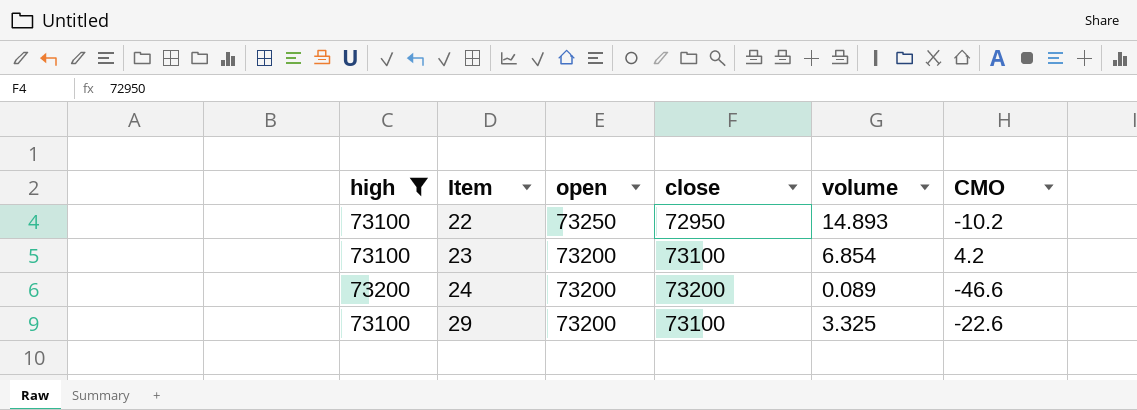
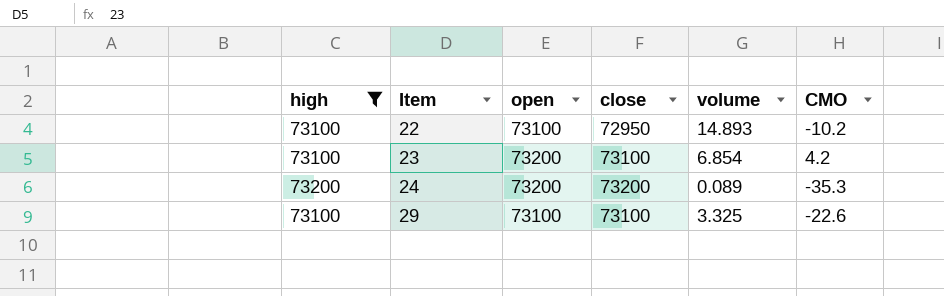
22 | open: 73250 -> 73100
24 | CMO: -46.6 -> -35.3
29 | open: 73200 -> 73100

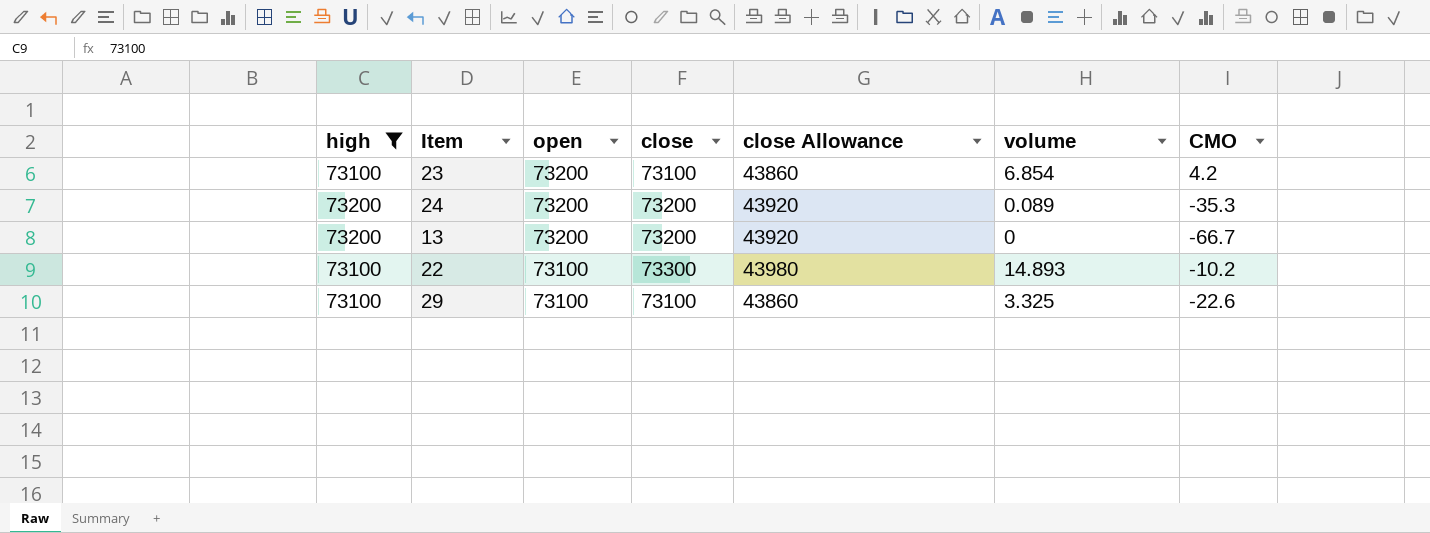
row order: Item ascending -> open descending
column close Allowance | formula: none -> [close] * 0.6
row 13: none -> 73200 | 73200 | 73200 | 43920 | 0 | -66.7
22 | close: 72950 -> 73300

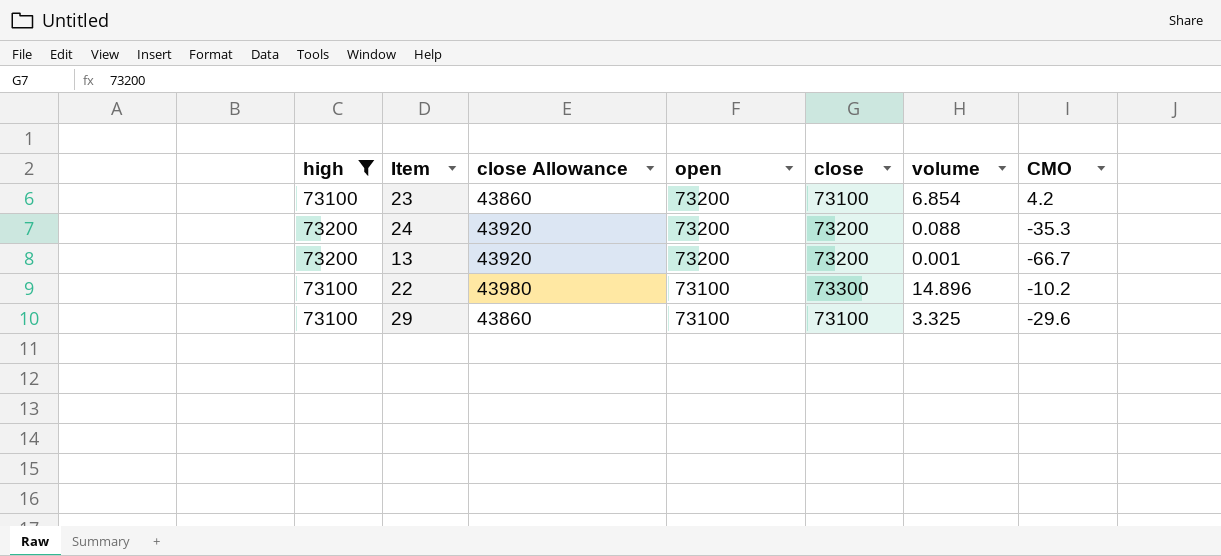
column close Allowance | position: 5 -> 3
24 | volume: 0.089 -> 0.088
13 | volume: 0 -> 0.001
22 | volume: 14.893 -> 14.896
29 | CMO: -22.6 -> -29.6

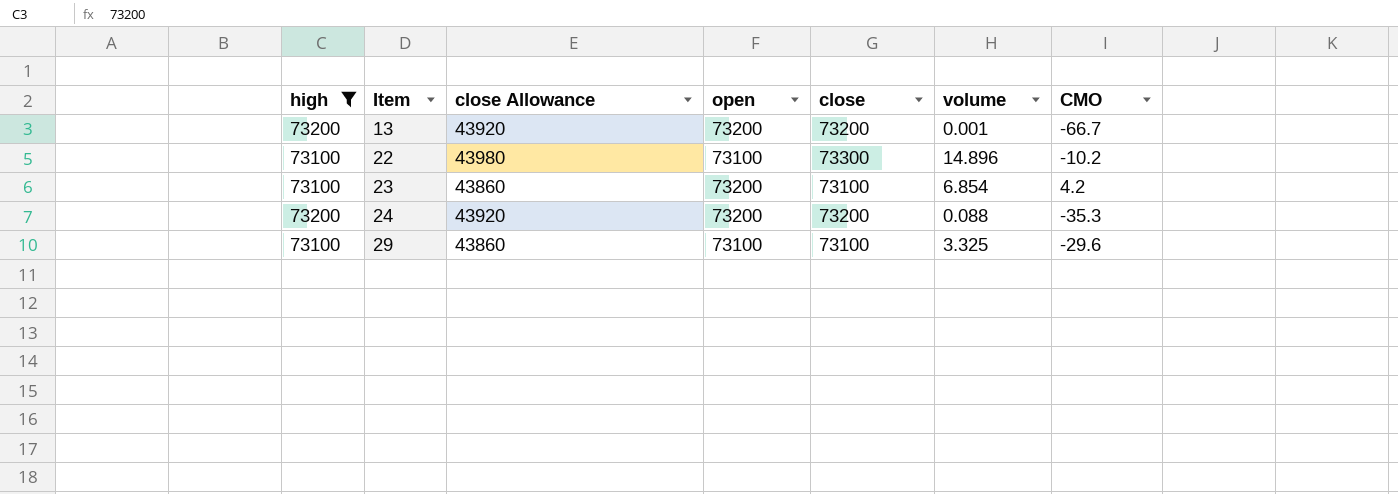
row order: open descending -> Item ascending

